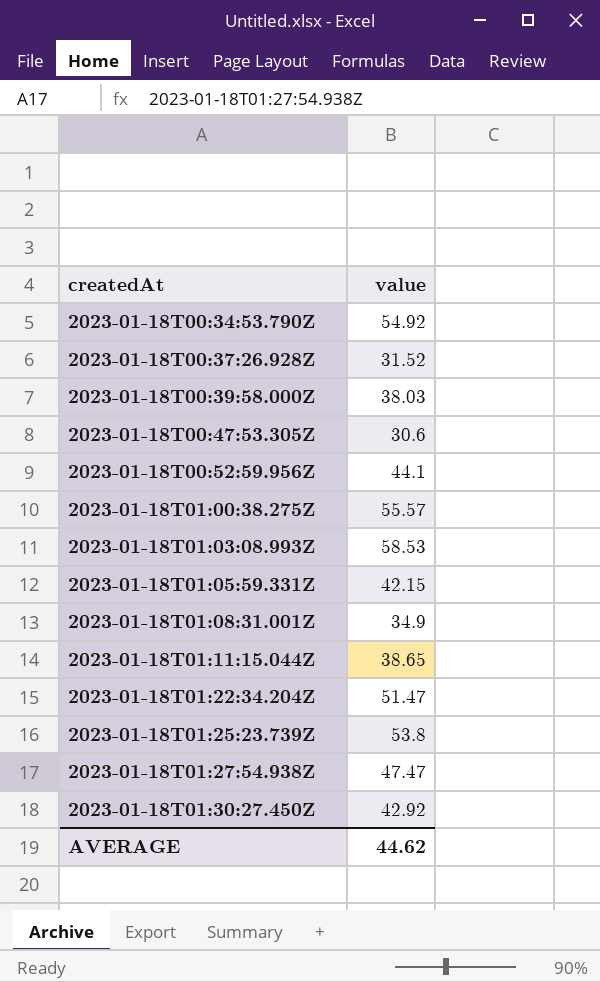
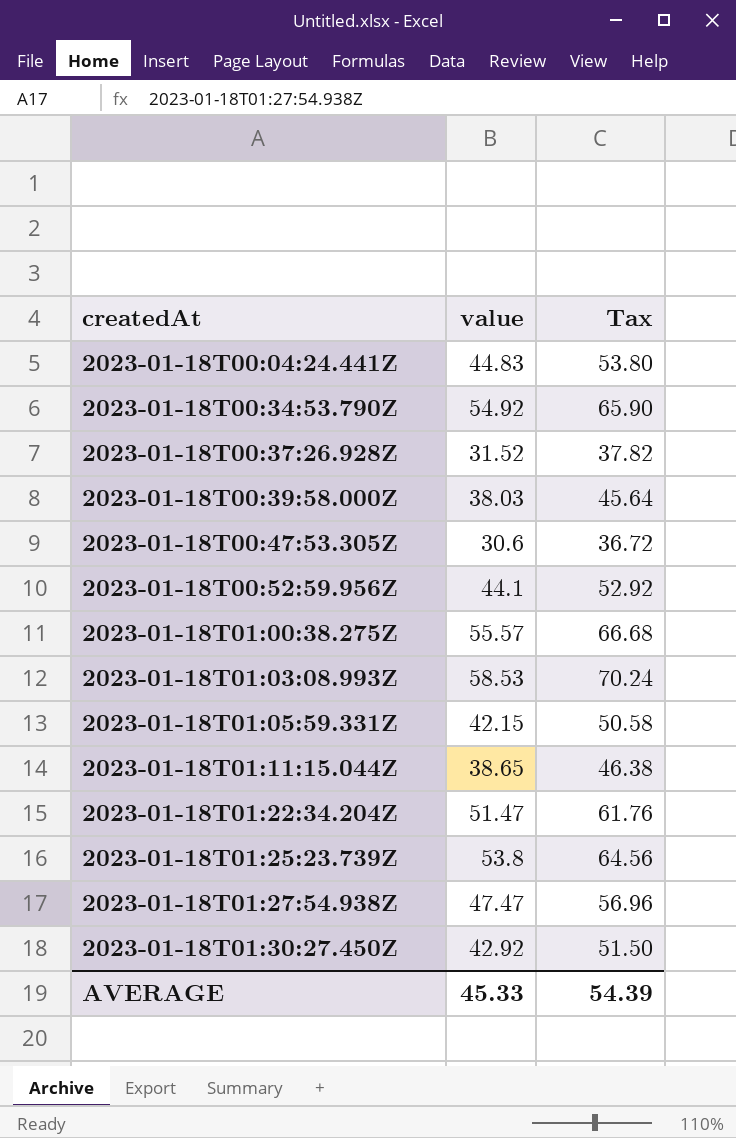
column Tax | formula: none -> [value] * 1.2
row 2023-01-18T01:08:31.001Z: 34.9 -> none
row 2023-01-18T00:04:24.441Z: none -> 44.83 | 53.80
AVERAGE | value: 44.62 -> 45.33

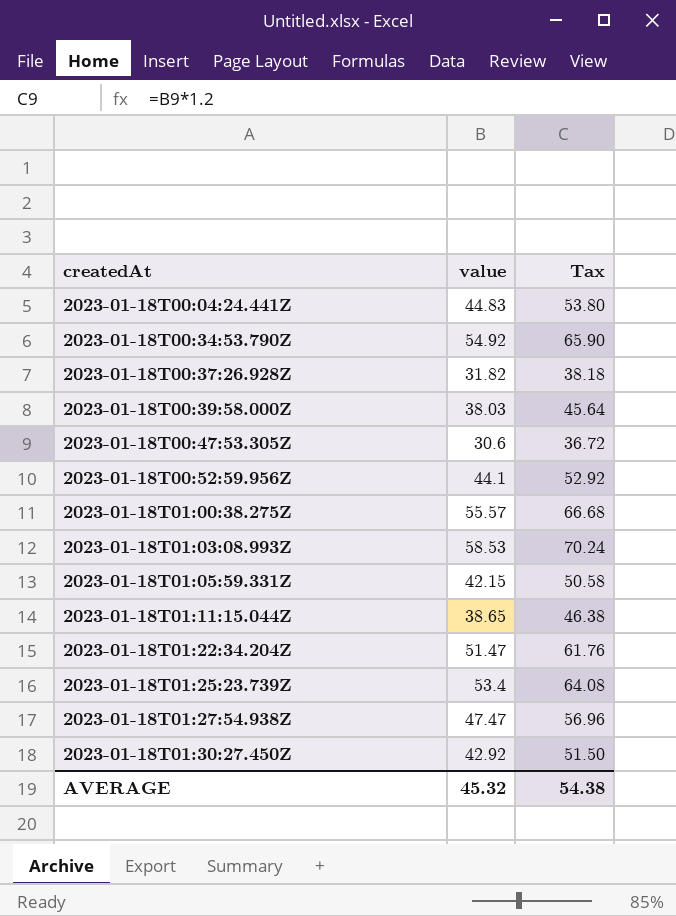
2023-01-18T00:37:26.928Z | value: 31.52 -> 31.82
2023-01-18T00:37:26.928Z | Tax: 37.82 -> 38.18
2023-01-18T01:25:23.739Z | value: 53.8 -> 53.4
2023-01-18T01:25:23.739Z | Tax: 64.56 -> 64.08
AVERAGE | value: 45.33 -> 45.32
AVERAGE | Tax: 54.39 -> 54.38

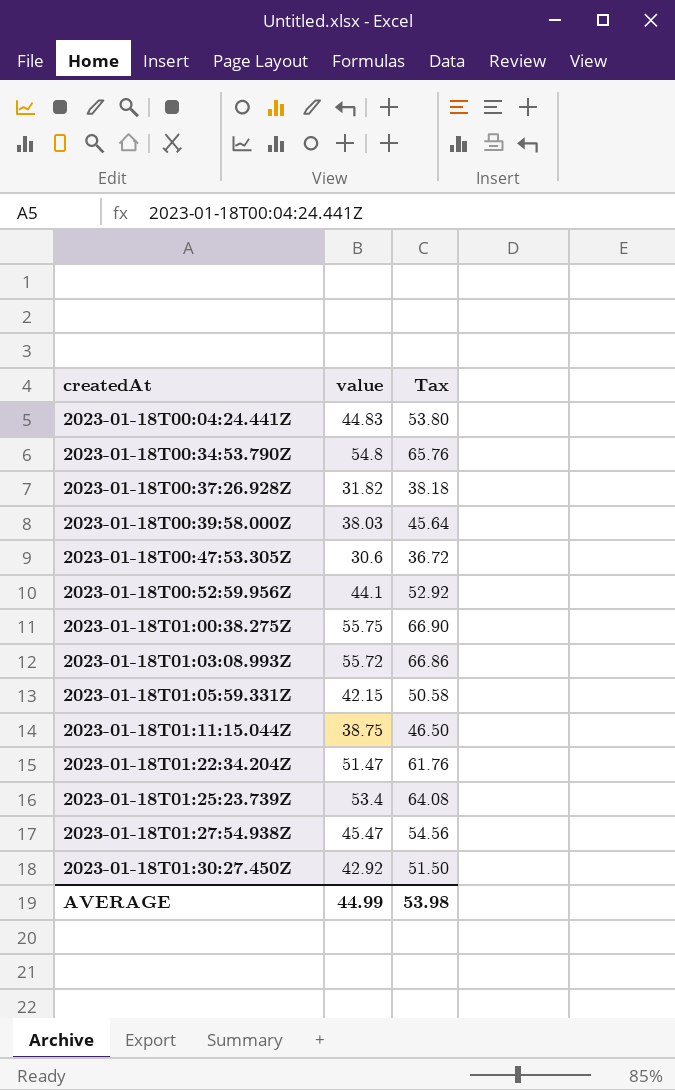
2023-01-18T00:34:53.790Z | value: 54.92 -> 54.8
2023-01-18T00:34:53.790Z | Tax: 65.90 -> 65.76
2023-01-18T01:00:38.275Z | value: 55.57 -> 55.75
2023-01-18T01:00:38.275Z | Tax: 66.68 -> 66.90
2023-01-18T01:03:08.993Z | value: 58.53 -> 55.72
2023-01-18T01:03:08.993Z | Tax: 70.24 -> 66.86
2023-01-18T01:11:15.044Z | value: 38.65 -> 38.75
2023-01-18T01:11:15.044Z | Tax: 46.38 -> 46.50
2023-01-18T01:27:54.938Z | value: 47.47 -> 45.47
2023-01-18T01:27:54.938Z | Tax: 56.96 -> 54.56
AVERAGE | value: 45.32 -> 44.99
AVERAGE | Tax: 54.38 -> 53.98

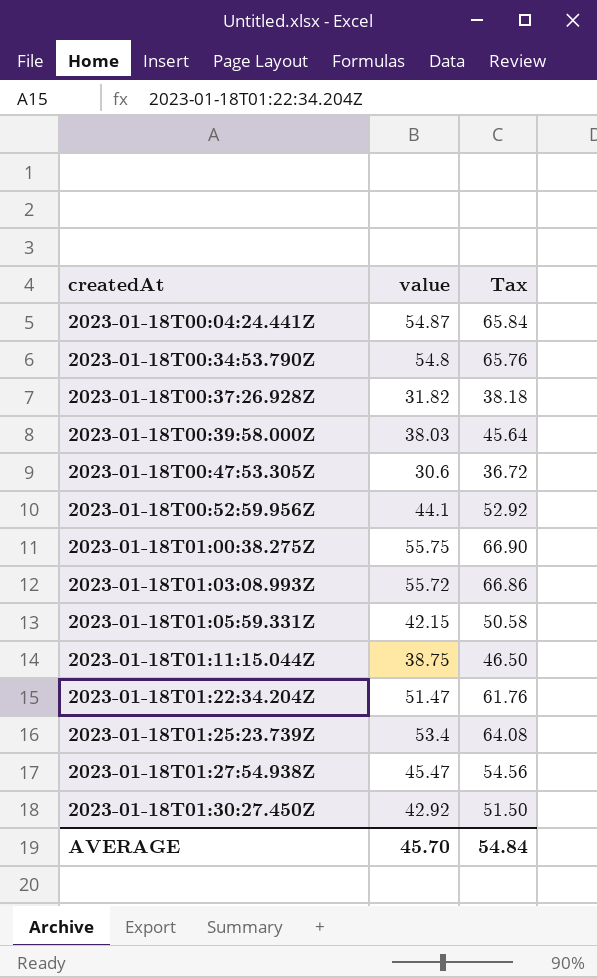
2023-01-18T00:04:24.441Z | value: 44.83 -> 54.87
2023-01-18T00:04:24.441Z | Tax: 53.80 -> 65.84
AVERAGE | value: 44.99 -> 45.70
AVERAGE | Tax: 53.98 -> 54.84

